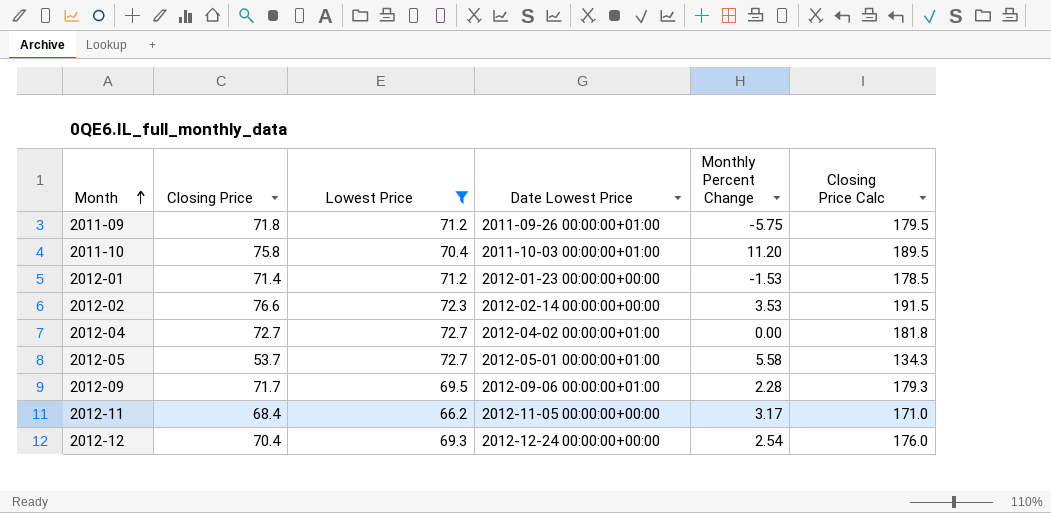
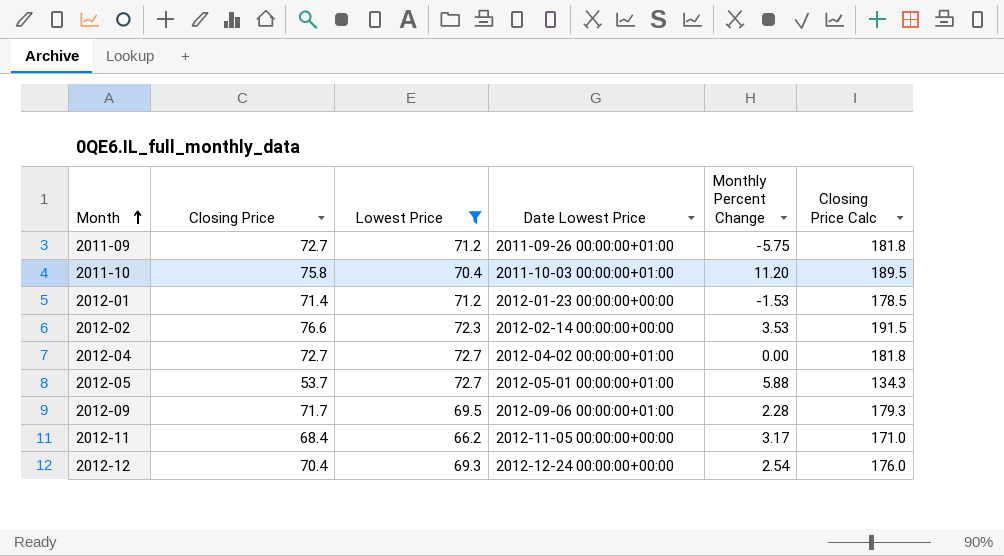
2011-09 | Closing Price: 71.8 -> 72.7
2011-09 | Closing Price Calc: 179.5 -> 181.8
2012-05 | Monthly Percent Change: 5.58 -> 5.88

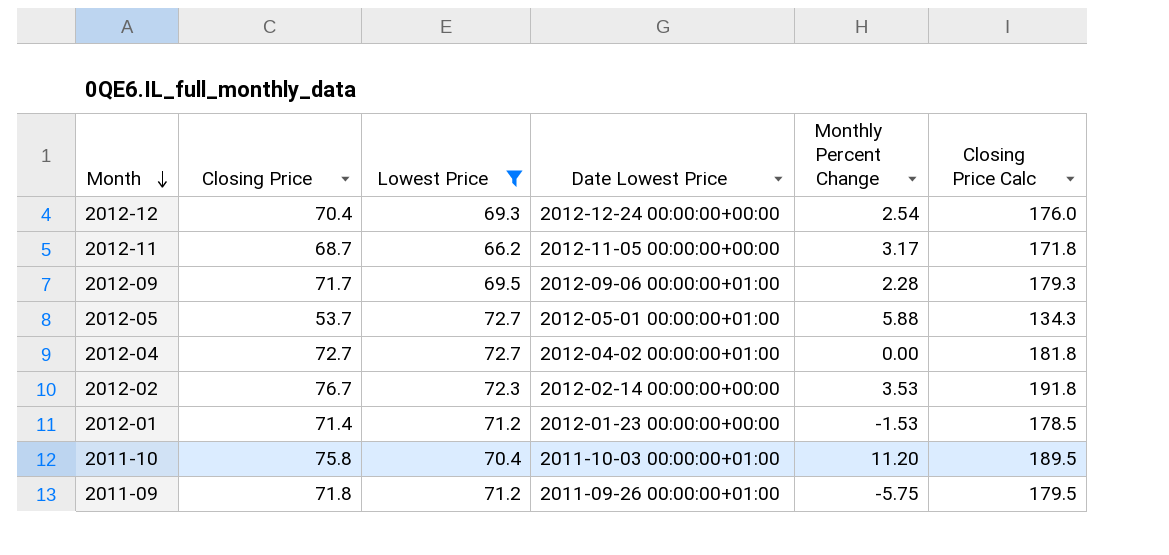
row order: Month ascending -> Month descending
2012-11 | Closing Price: 68.4 -> 68.7
2012-11 | Closing Price Calc: 171.0 -> 171.8
2012-02 | Closing Price: 76.6 -> 76.7
2012-02 | Closing Price Calc: 191.5 -> 191.8
2011-09 | Closing Price: 72.7 -> 71.8
2011-09 | Closing Price Calc: 181.8 -> 179.5

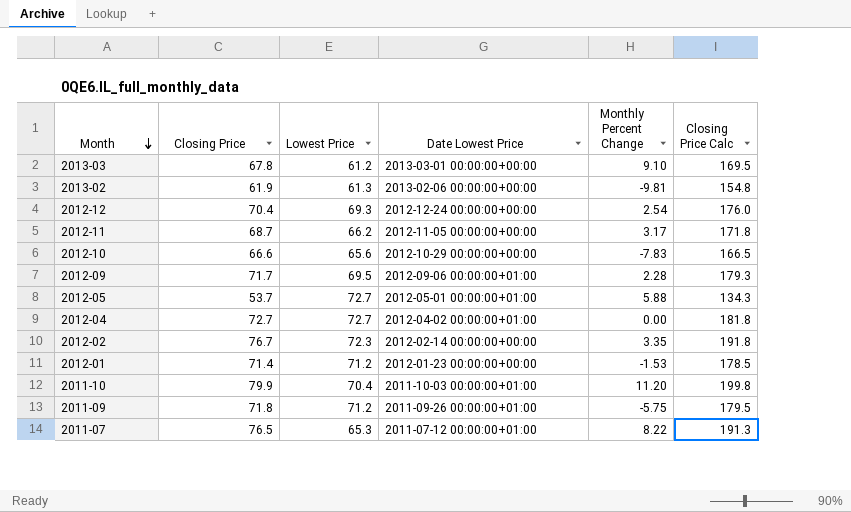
filter: Lowest Price >= 66.2 -> none
2012-02 | Monthly Percent Change: 3.53 -> 3.35
2011-10 | Closing Price: 75.8 -> 79.9
2011-10 | Closing Price Calc: 189.5 -> 199.8

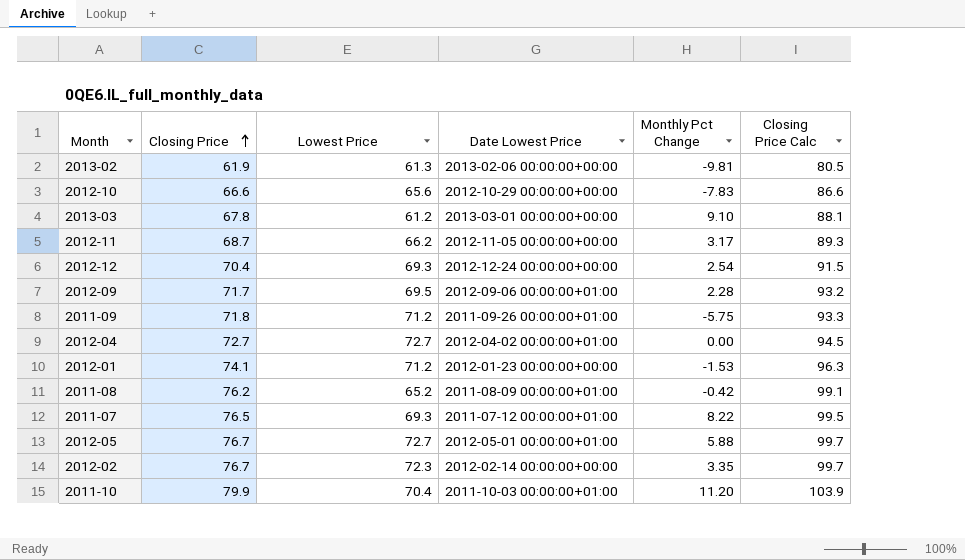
row order: Month descending -> Closing Price ascending
column name: Monthly Percent Change -> Monthly Pct Change
column Closing Price Calc | formula: [Closing Price] * 2.5 -> [Closing Price] * 1.3
2012-01 | Closing Price: 71.4 -> 74.1
row 2011-08: none -> 76.2 | 65.2 | 2011-08-09 00:00:00+01:00 | -0.42 | 99.1
2011-07 | Lowest Price: 65.3 -> 69.3
2012-05 | Closing Price: 53.7 -> 76.7

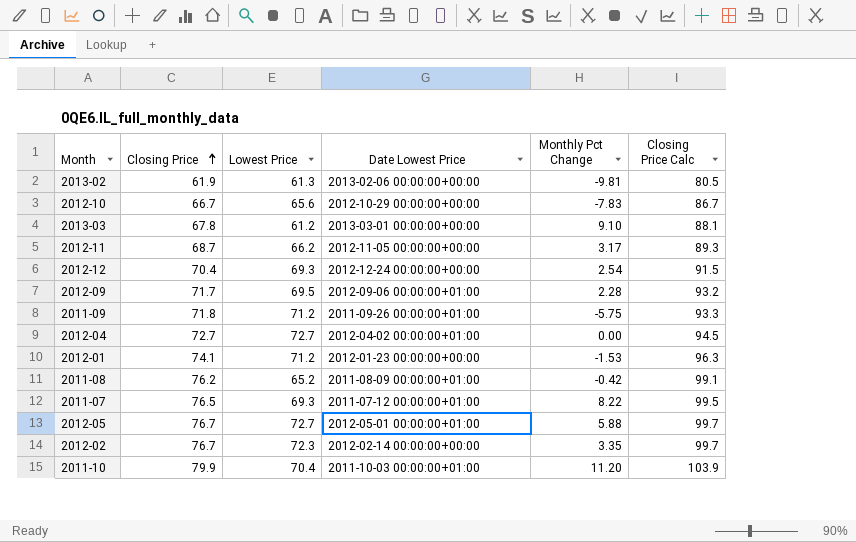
2012-10 | Closing Price: 66.6 -> 66.7
2012-10 | Closing Price Calc: 86.6 -> 86.7

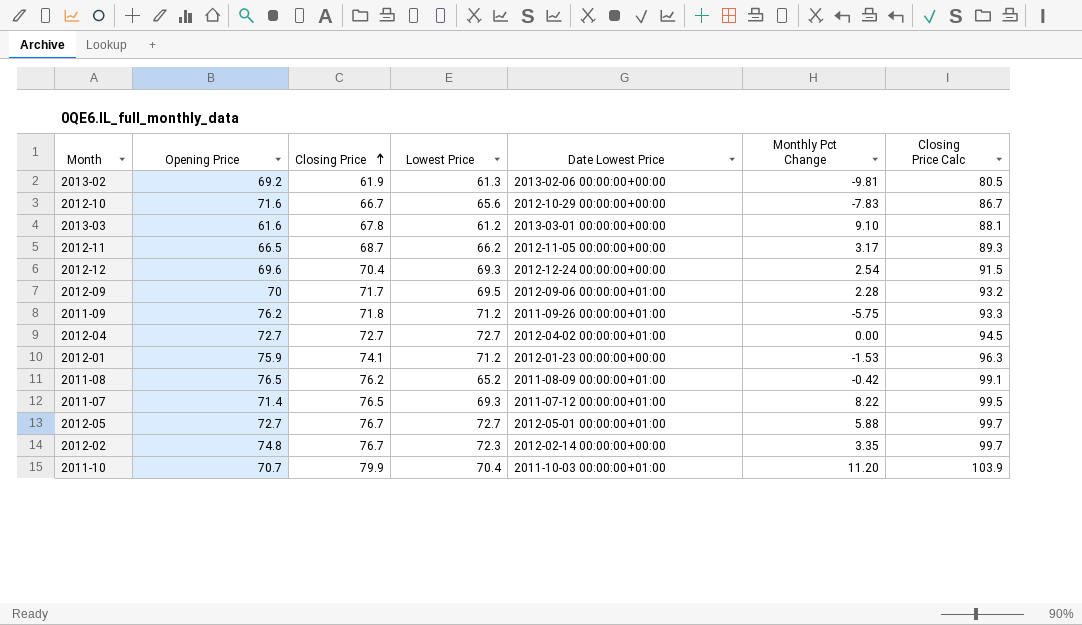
column Opening Price | position: none -> 2

